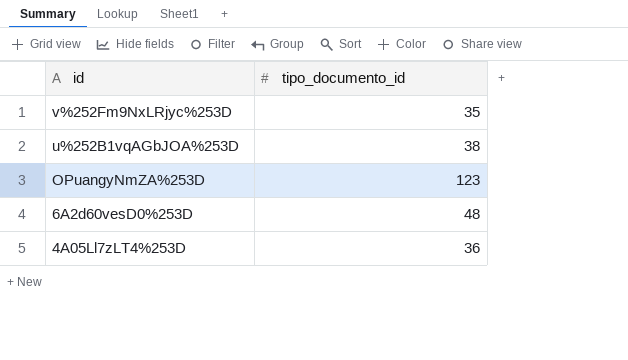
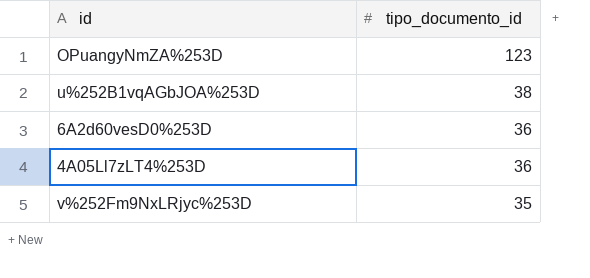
row order: id descending -> tipo_documento_id descending
6A2d60vesD0%253D | tipo_documento_id: 48 -> 36

